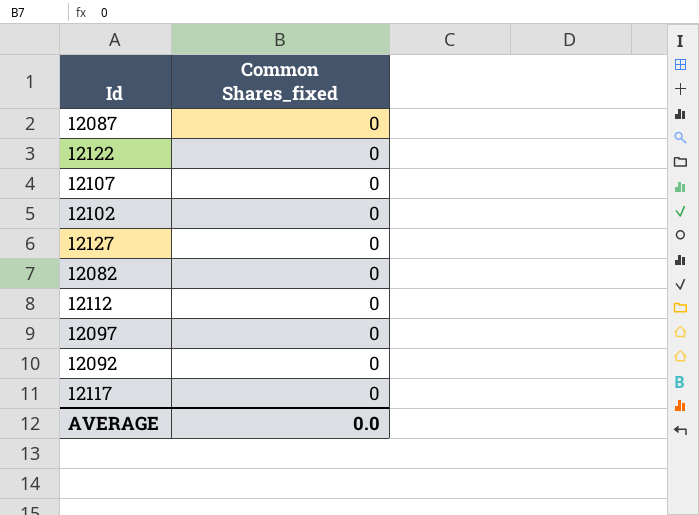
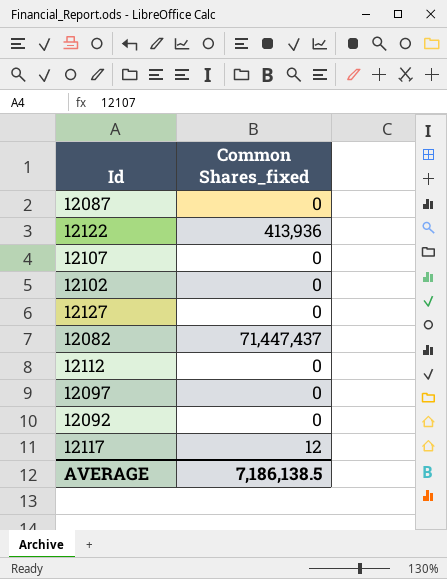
12122 | Common Shares_fixed: 0 -> 413,936
12082 | Common Shares_fixed: 0 -> 71,447,437
12117 | Common Shares_fixed: 0 -> 12
AVERAGE | Common Shares_fixed: 0.0 -> 7,186,138.5

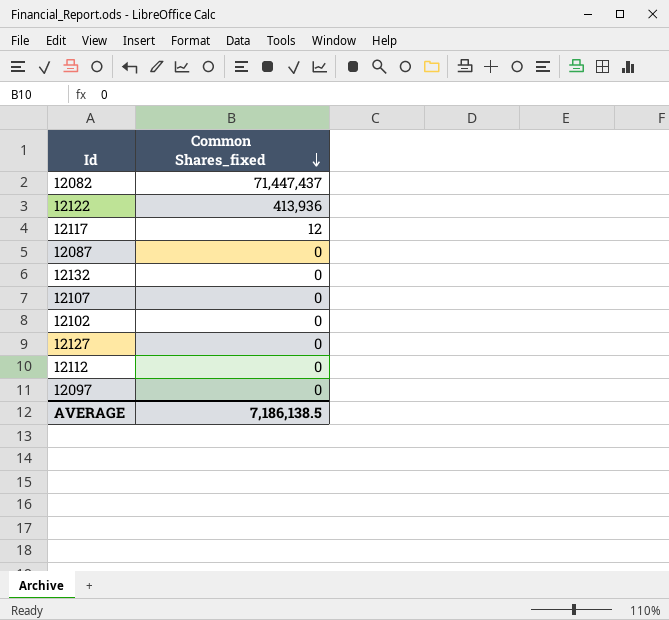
row order: none -> Common Shares_fixed descending
row 12092: 0 -> none
row 12132: none -> 0

